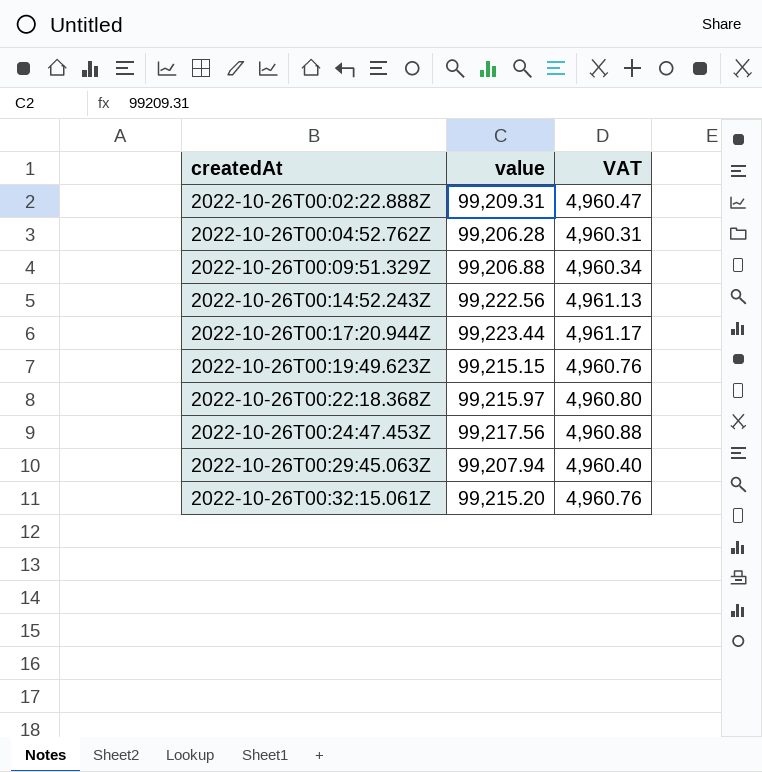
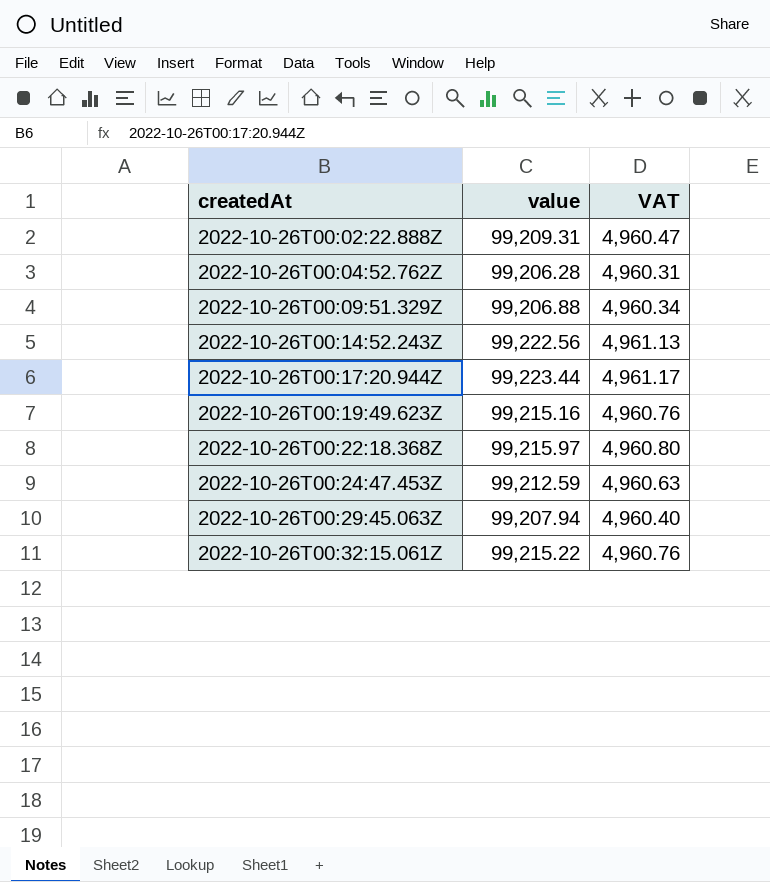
2022-10-26T00:19:49.623Z | value: 99,215.15 -> 99,215.16
2022-10-26T00:24:47.453Z | value: 99,217.56 -> 99,212.59
2022-10-26T00:24:47.453Z | VAT: 4,960.88 -> 4,960.63
2022-10-26T00:32:15.061Z | value: 99,215.20 -> 99,215.22

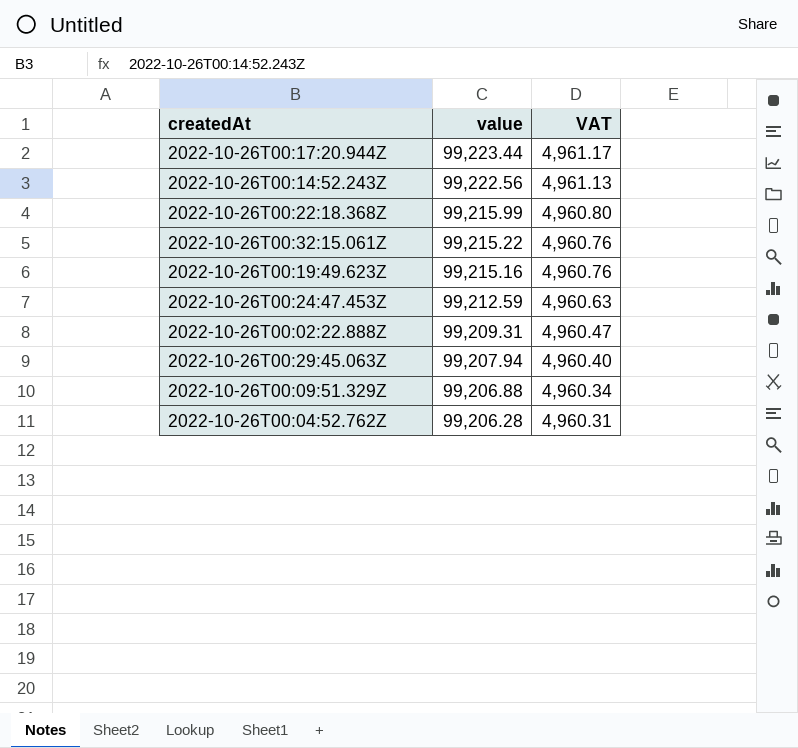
row order: createdAt ascending -> value descending
2022-10-26T00:22:18.368Z | value: 99,215.97 -> 99,215.99

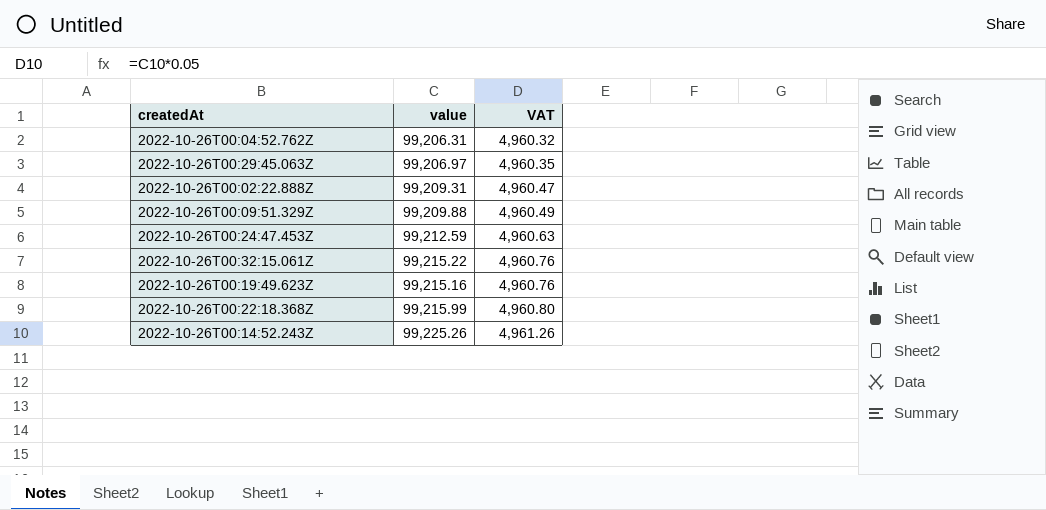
row order: value descending -> VAT ascending
row 2022-10-26T00:17:20.944Z: 99,223.44 | 4,961.17 -> none
2022-10-26T00:04:52.762Z | value: 99,206.28 -> 99,206.31
2022-10-26T00:04:52.762Z | VAT: 4,960.31 -> 4,960.32
2022-10-26T00:29:45.063Z | value: 99,207.94 -> 99,206.97
2022-10-26T00:29:45.063Z | VAT: 4,960.40 -> 4,960.35
2022-10-26T00:09:51.329Z | value: 99,206.88 -> 99,209.88
2022-10-26T00:09:51.329Z | VAT: 4,960.34 -> 4,960.49
2022-10-26T00:14:52.243Z | value: 99,222.56 -> 99,225.26
2022-10-26T00:14:52.243Z | VAT: 4,961.13 -> 4,961.26

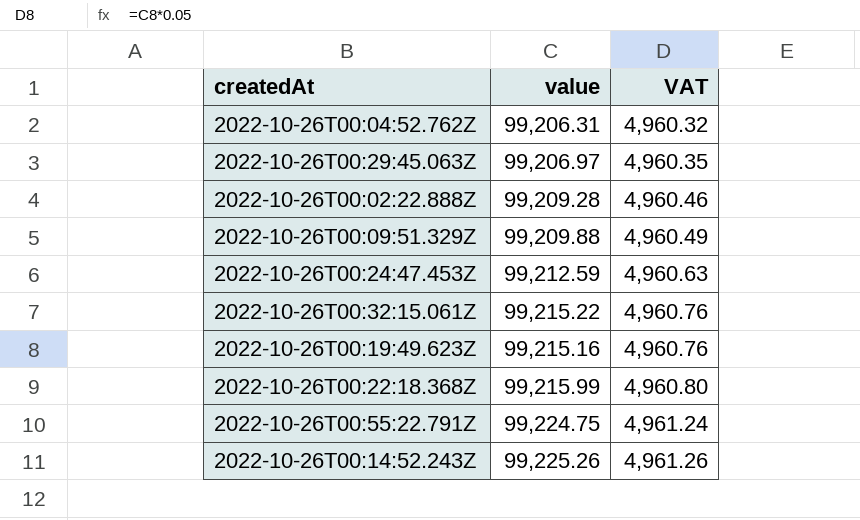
2022-10-26T00:02:22.888Z | value: 99,209.31 -> 99,209.28
2022-10-26T00:02:22.888Z | VAT: 4,960.47 -> 4,960.46
row 2022-10-26T00:55:22.791Z: none -> 99,224.75 | 4,961.24

